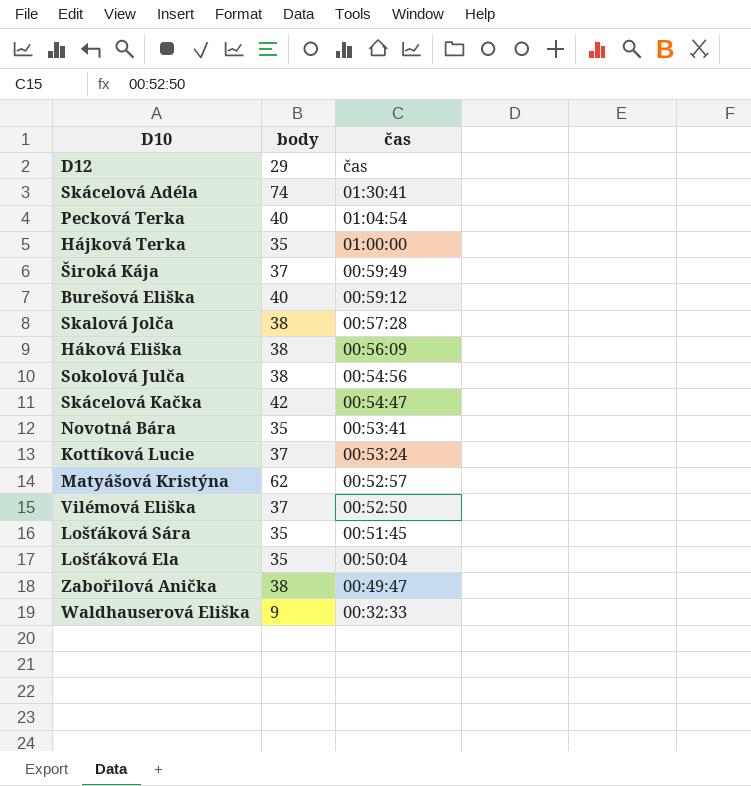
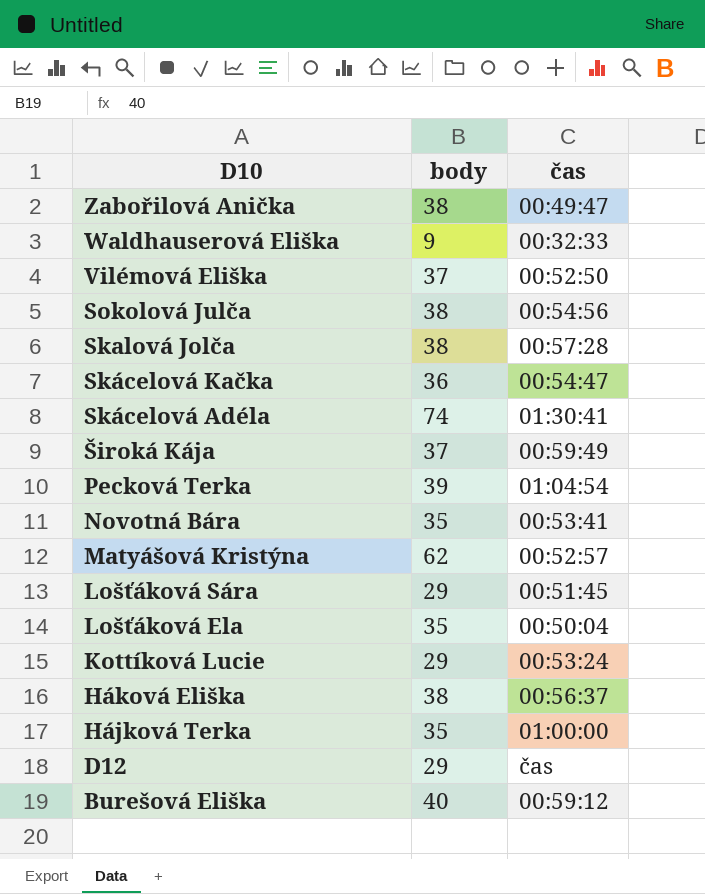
row order: čas descending -> D10 descending
Skácelová Kačka | body: 42 -> 36
Pecková Terka | body: 40 -> 39
Lošťáková Sára | body: 35 -> 29
Kottíková Lucie | body: 37 -> 29
Háková Eliška | čas: 00:56:09 -> 00:56:37

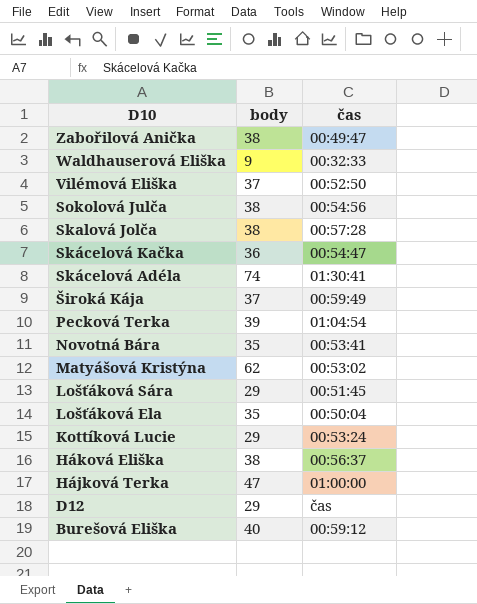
Matyášová Kristýna | čas: 00:52:57 -> 00:53:02
Hájková Terka | body: 35 -> 47

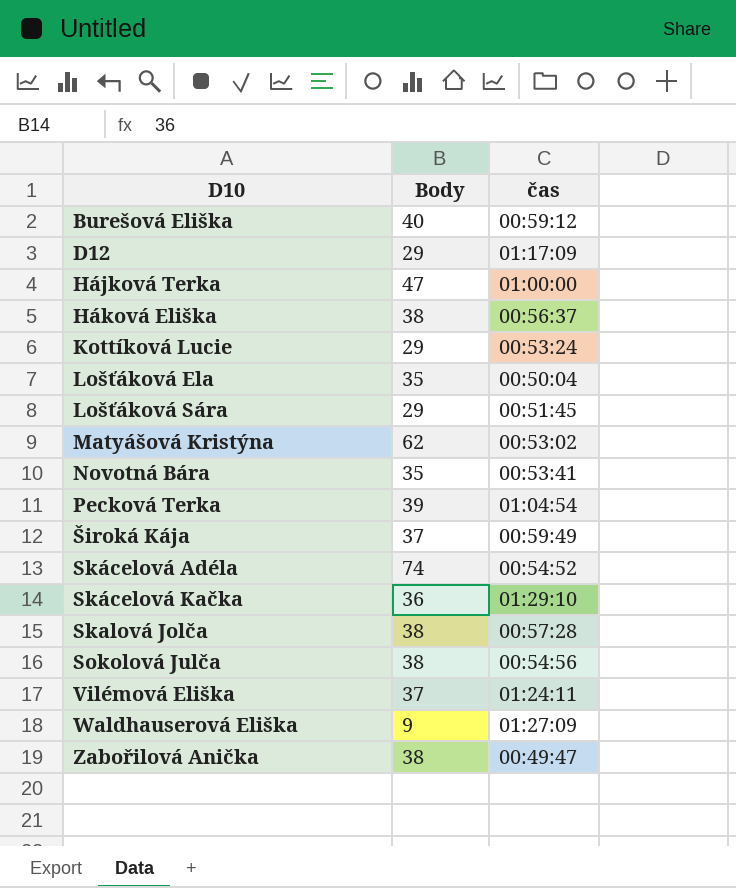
row order: D10 descending -> D10 ascending
column name: body -> Body
D12 | čas: čas -> 01:17:09
Skácelová Adéla | čas: 01:30:41 -> 00:54:52
Skácelová Kačka | čas: 00:54:47 -> 01:29:10
Vilémová Eliška | čas: 00:52:50 -> 01:24:11
Waldhauserová Eliška | čas: 00:32:33 -> 01:27:09

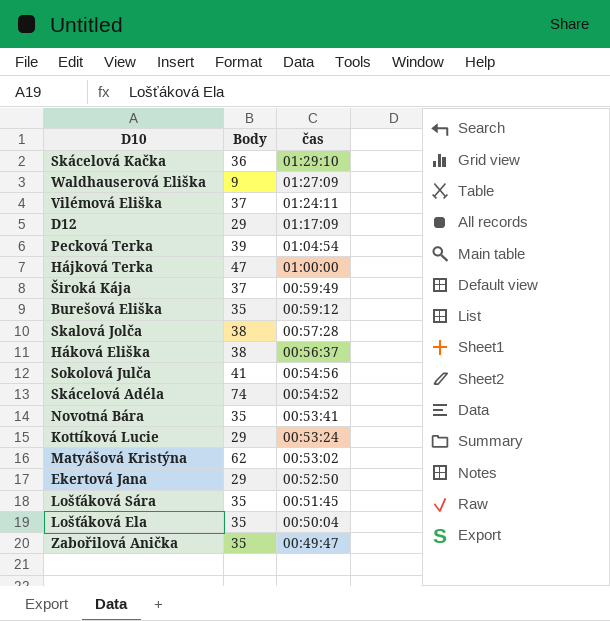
row order: D10 ascending -> čas descending
Burešová Eliška | Body: 40 -> 35
Sokolová Julča | Body: 38 -> 41
row Ekertová Jana: none -> 29 | 00:52:50
Lošťáková Sára | Body: 29 -> 35
Zabořilová Anička | Body: 38 -> 35

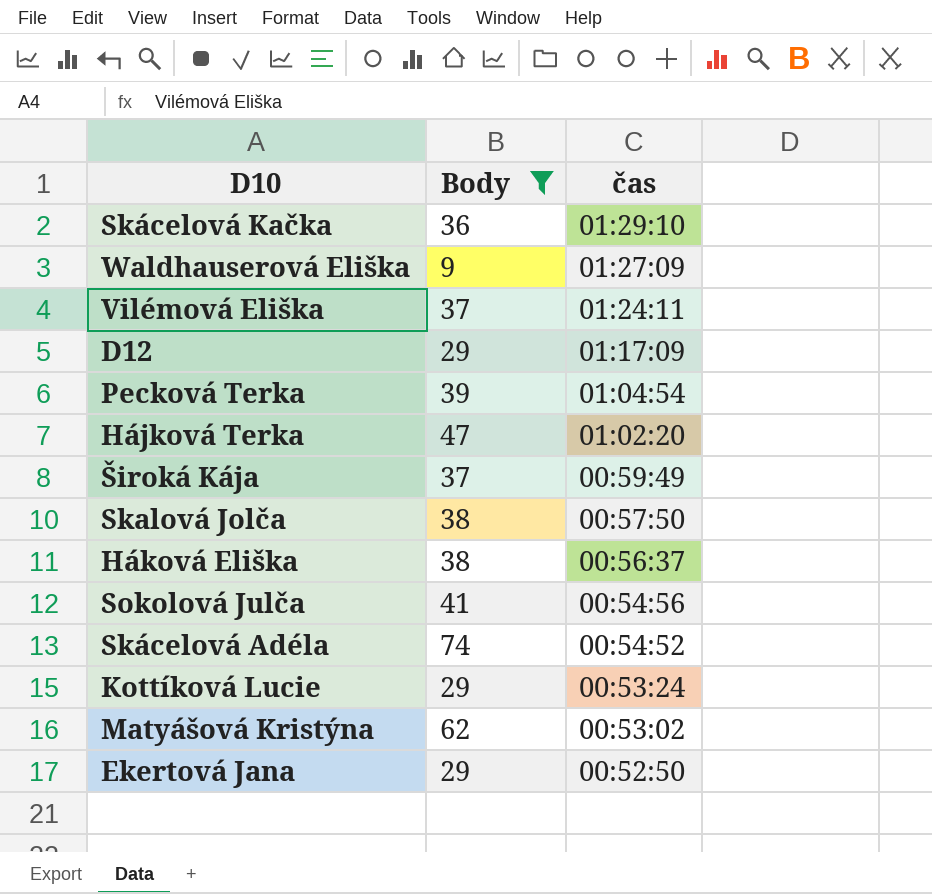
filter: none -> Body != 35
Hájková Terka | čas: 01:00:00 -> 01:02:20
Skalová Jolča | čas: 00:57:28 -> 00:57:50

